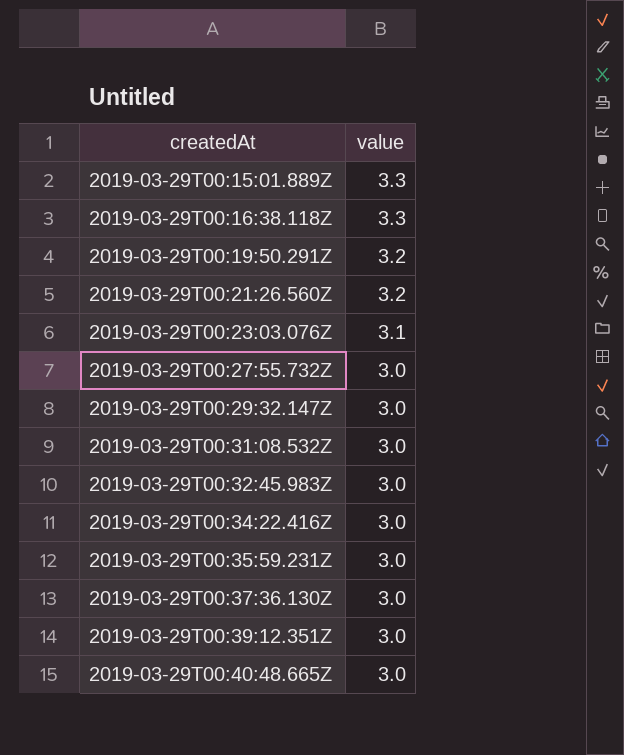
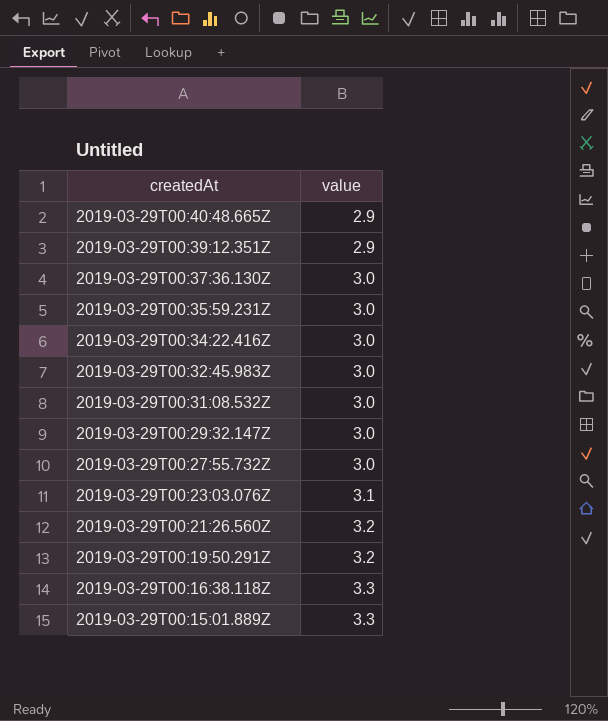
row order: createdAt ascending -> createdAt descending
2019-03-29T00:40:48.665Z | value: 3.0 -> 2.9
2019-03-29T00:39:12.351Z | value: 3.0 -> 2.9

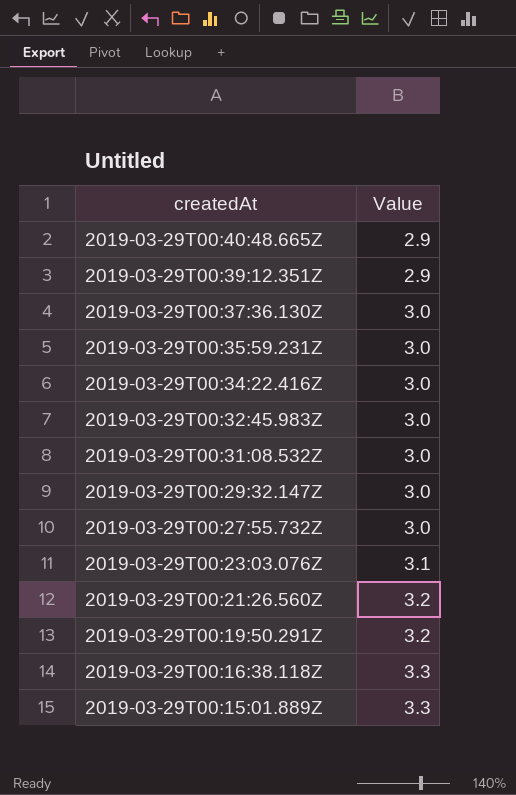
column name: value -> Value

